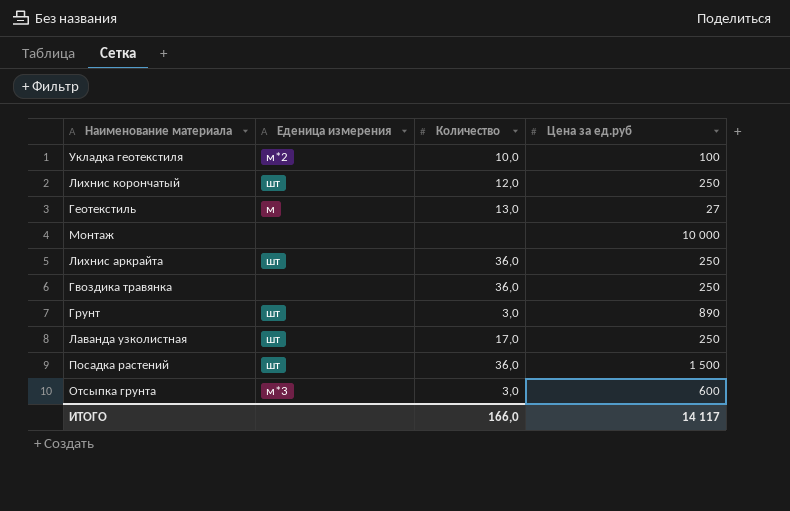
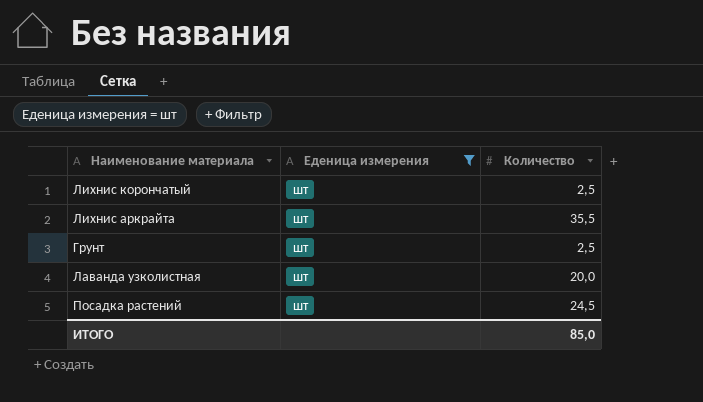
filter: none -> Еденица измерения = шт
column Цена за ед.руб | position: 4 -> none
Лихнис корончатый | Количество: 12,0 -> 2,5
Лихнис аркрайта | Количество: 36,0 -> 35,5
Грунт | Количество: 3,0 -> 2,5
Лаванда узколистная | Количество: 17,0 -> 20,0
Посадка растений | Количество: 36,0 -> 24,5
ИТОГО | Количество: 166,0 -> 85,0

